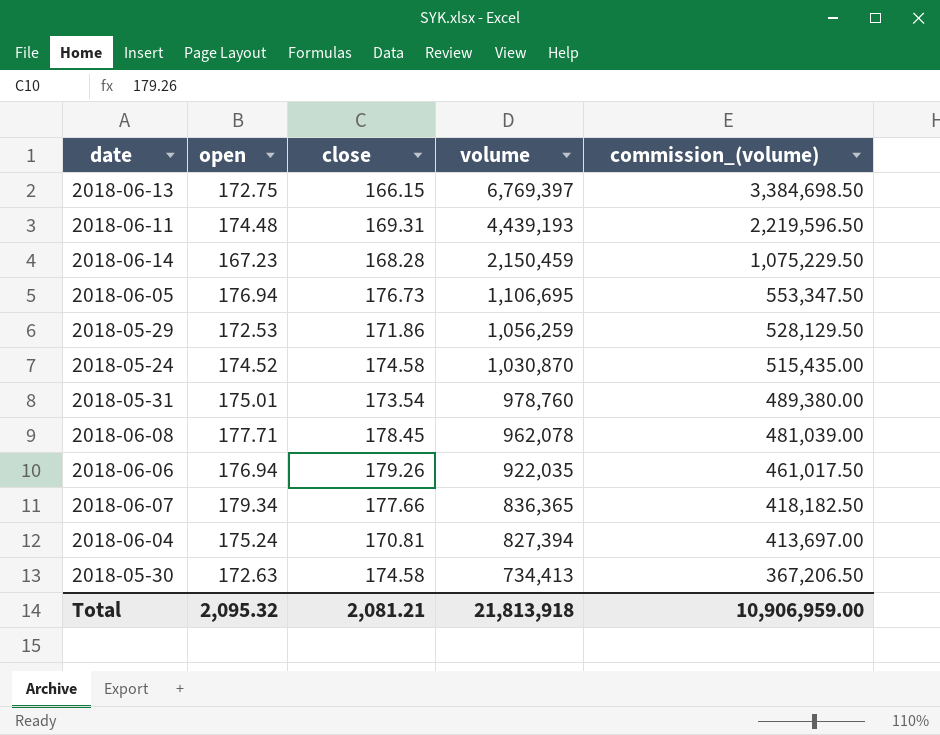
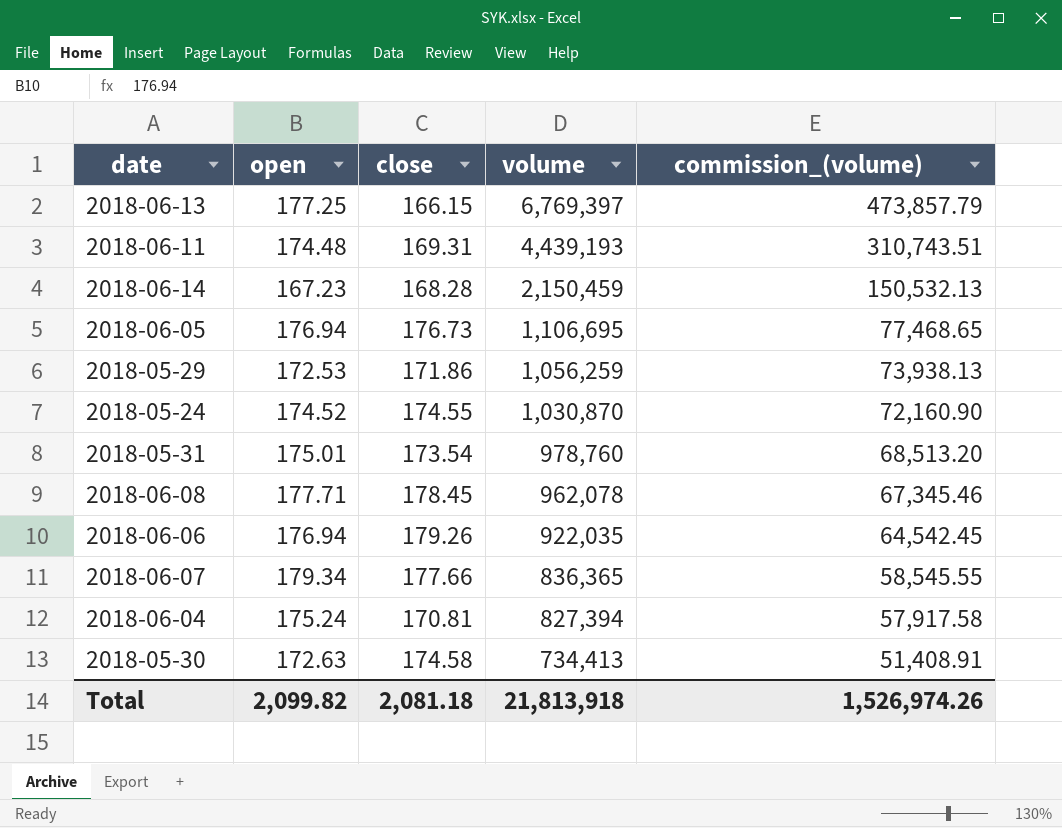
column commission_(volume) | formula: [volume] * 0.5 -> [volume] * 0.07
2018-06-13 | open: 172.75 -> 177.25
2018-05-24 | close: 174.58 -> 174.55
Total | open: 2,095.32 -> 2,099.82
Total | close: 2,081.21 -> 2,081.18
Total | commission_(volume): 10,906,959.00 -> 1,526,974.26

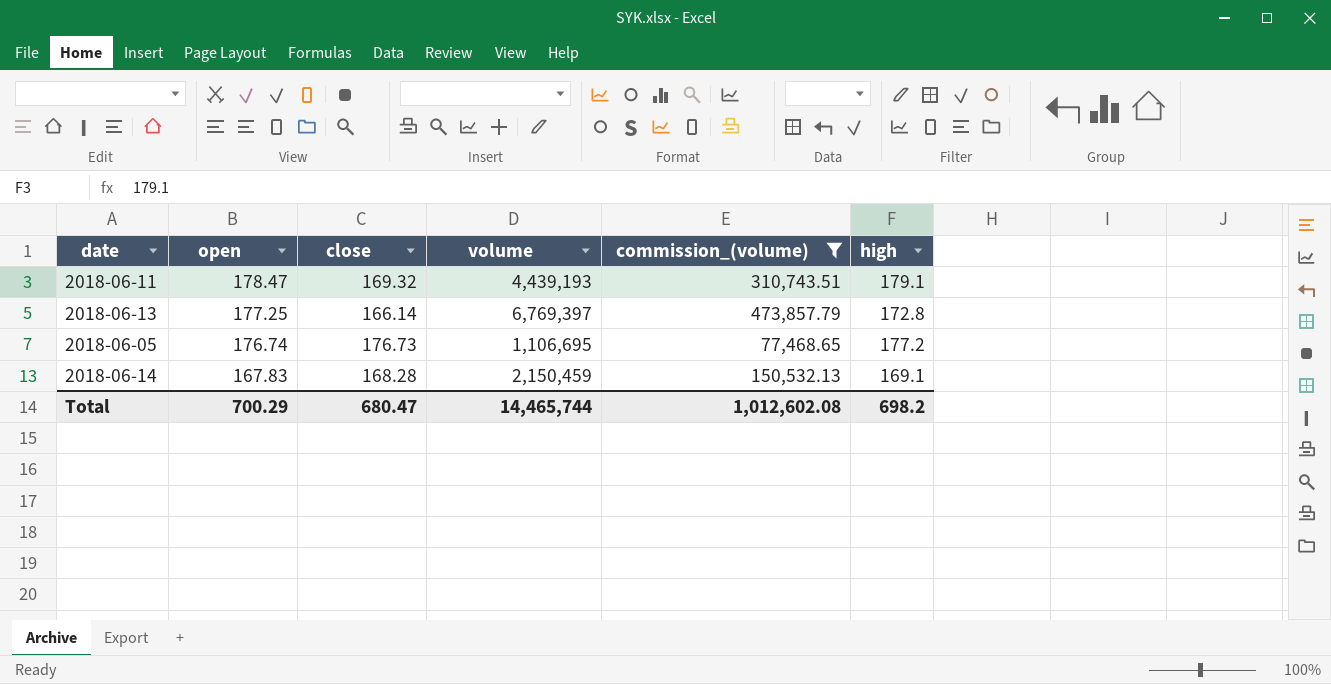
filter: none -> commission_(volume) >= 77,468.65
row order: volume descending -> open descending
column high | position: none -> 6
2018-06-11 | open: 174.48 -> 178.47
2018-06-11 | close: 169.31 -> 169.32
2018-06-13 | close: 166.15 -> 166.14
2018-06-05 | open: 176.94 -> 176.74
2018-06-14 | open: 167.23 -> 167.83
Total | open: 2,099.82 -> 700.29
Total | close: 2,081.18 -> 680.47
Total | volume: 21,813,918 -> 14,465,744
Total | commission_(volume): 1,526,974.26 -> 1,012,602.08

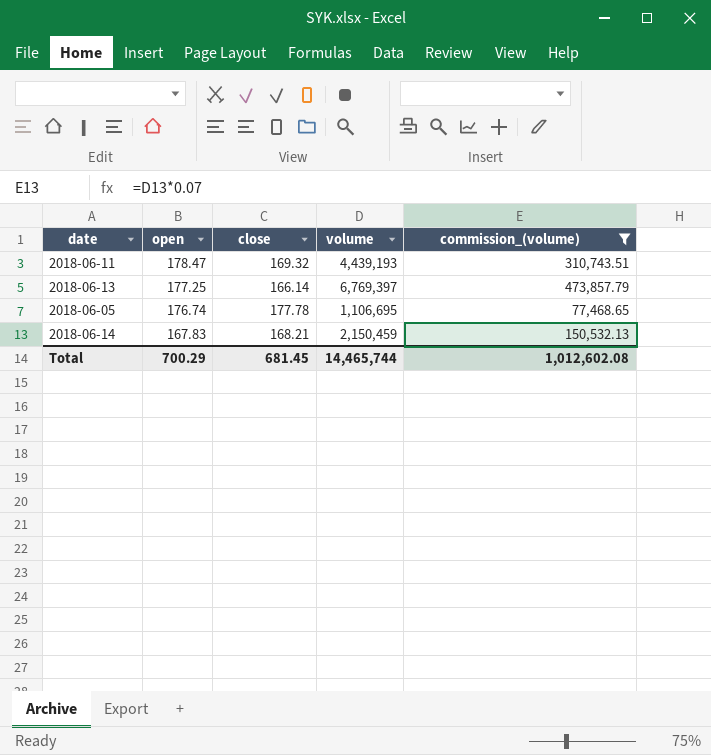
column high | position: 6 -> none
2018-06-05 | close: 176.73 -> 177.78
2018-06-14 | close: 168.28 -> 168.21
Total | close: 680.47 -> 681.45

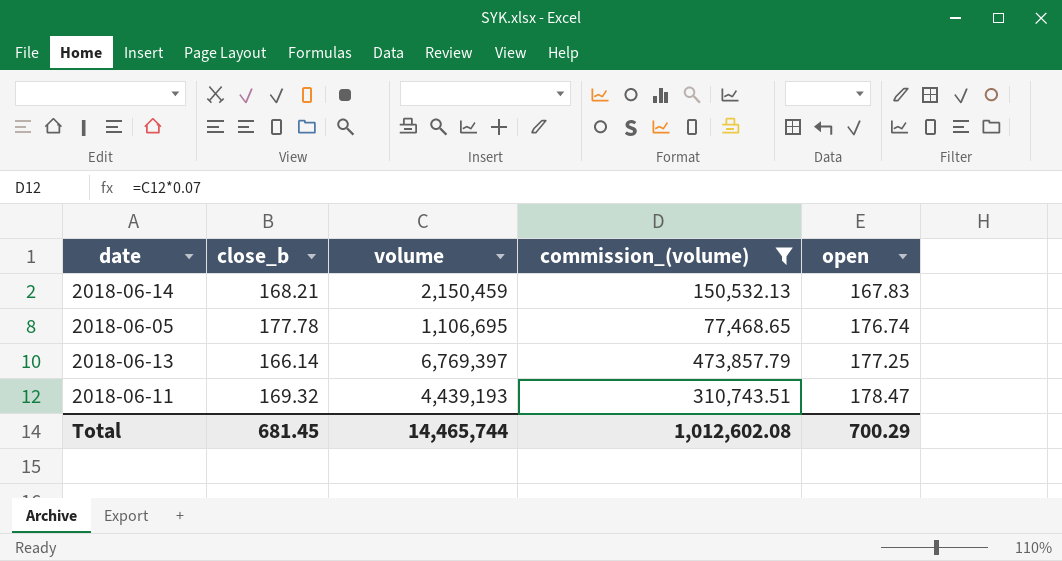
row order: open descending -> open ascending
column name: close -> close_b
column open | position: 2 -> 5

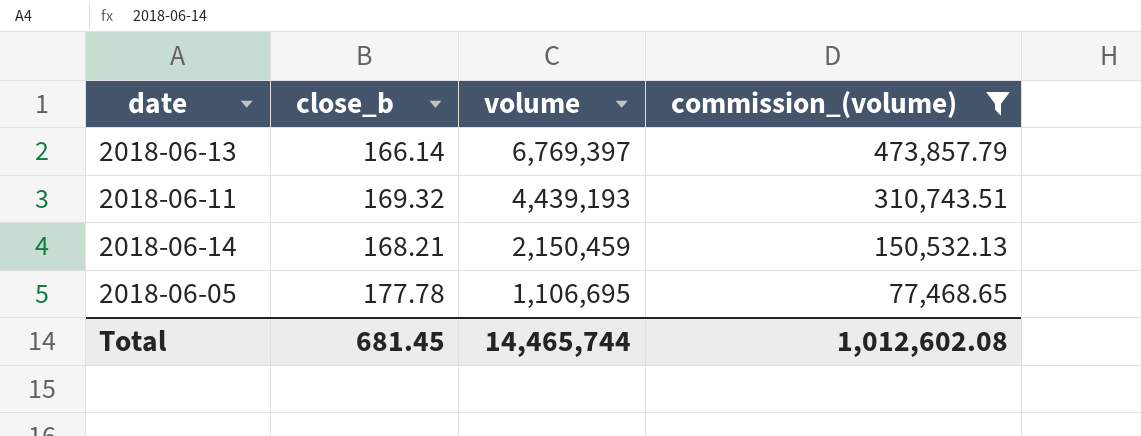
row order: open ascending -> volume descending
column open | position: 5 -> none

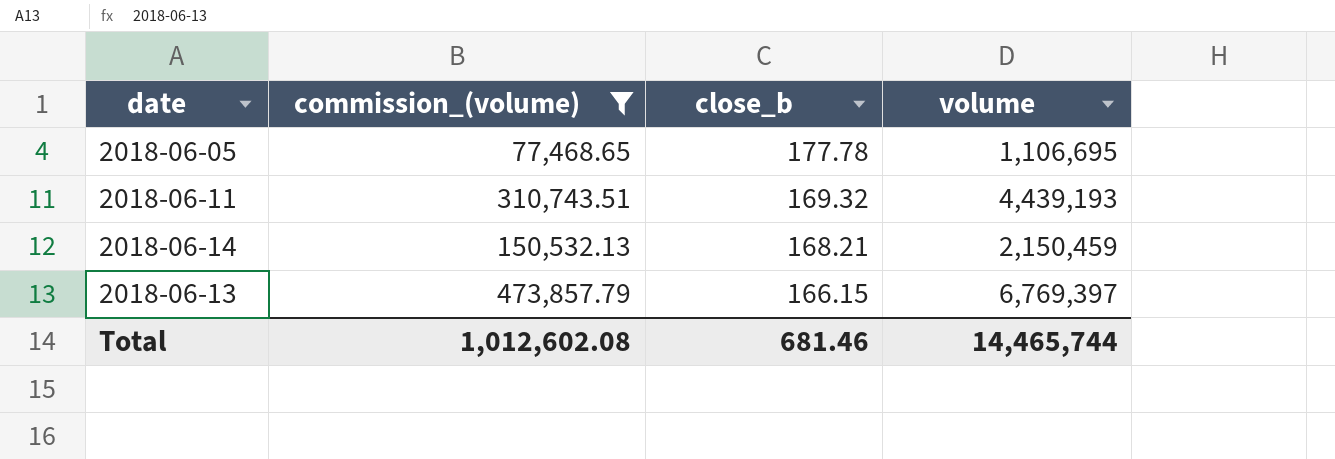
row order: volume descending -> close_b descending
column commission_(volume) | position: 4 -> 2
2018-06-13 | close_b: 166.14 -> 166.15
Total | close_b: 681.45 -> 681.46

